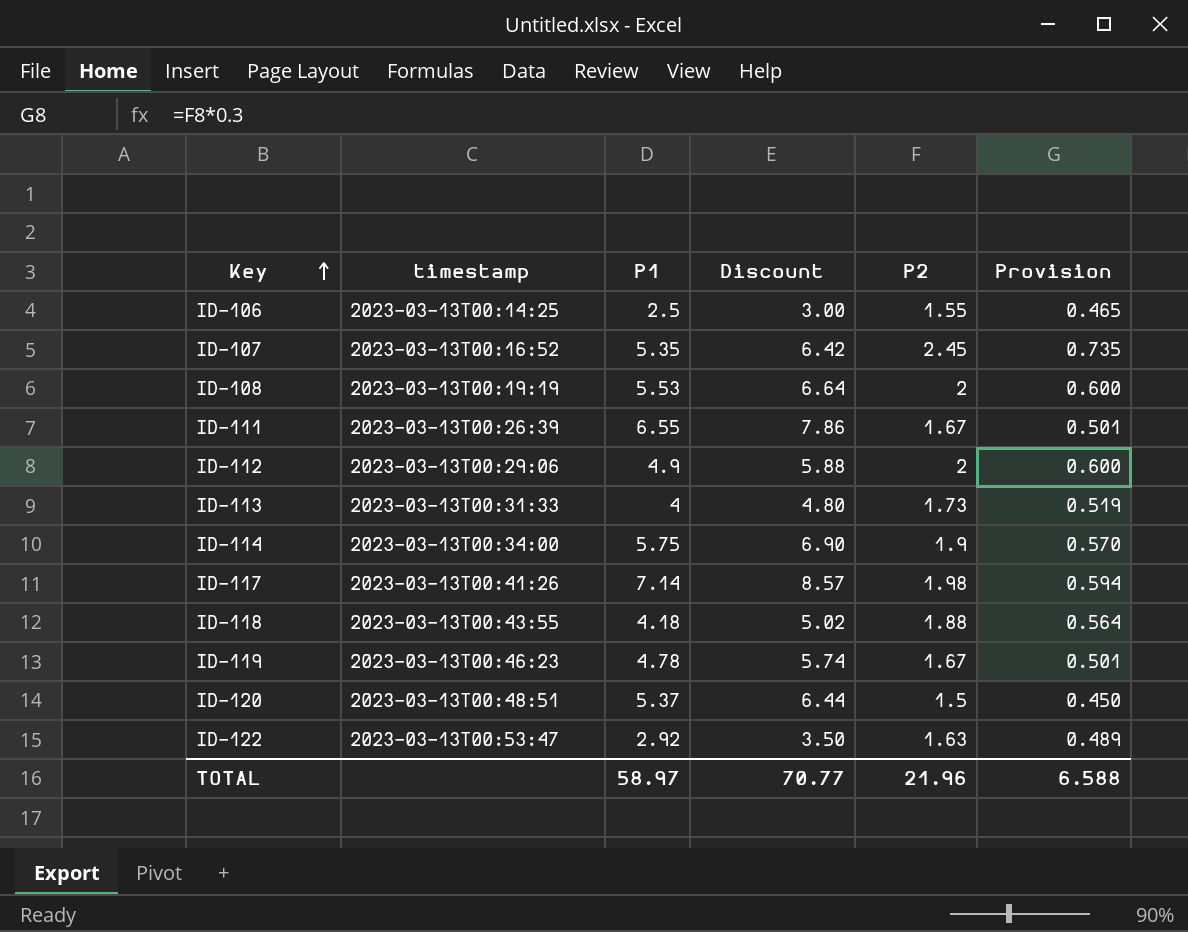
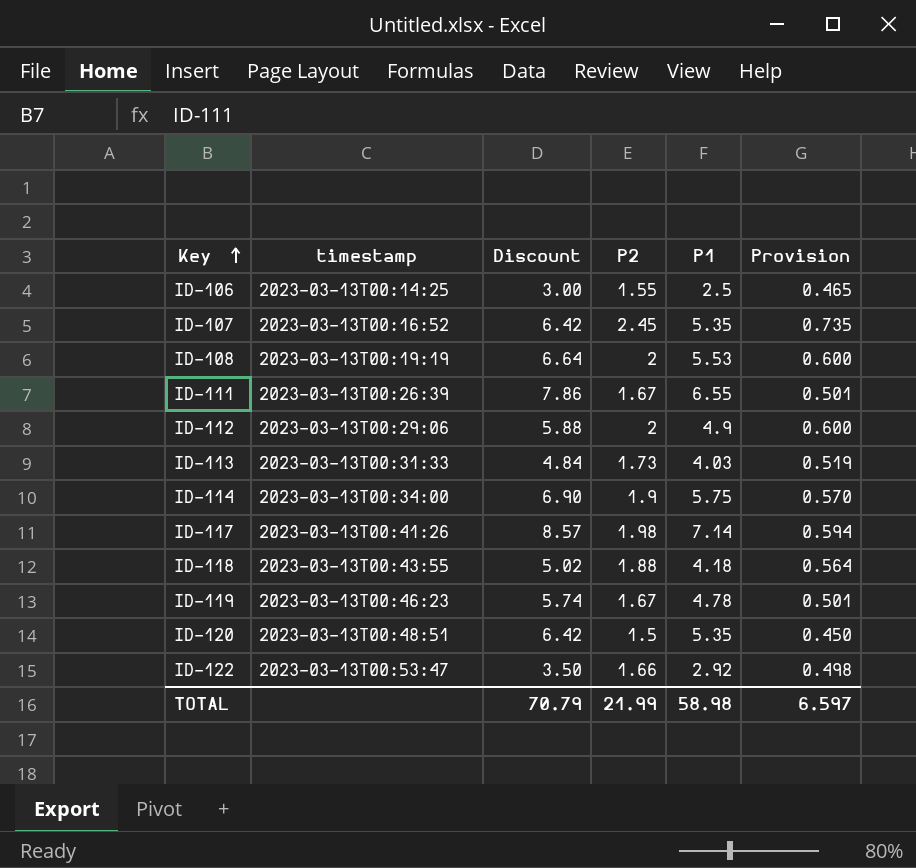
column P1 | position: 3 -> 5
ID-113 | Discount: 4.80 -> 4.84
ID-113 | P1: 4 -> 4.03
ID-120 | Discount: 6.44 -> 6.42
ID-120 | P1: 5.37 -> 5.35
ID-122 | P2: 1.63 -> 1.66
ID-122 | Provision: 0.489 -> 0.498
TOTAL | Discount: 70.77 -> 70.79
TOTAL | P2: 21.96 -> 21.99
TOTAL | P1: 58.97 -> 58.98
TOTAL | Provision: 6.588 -> 6.597

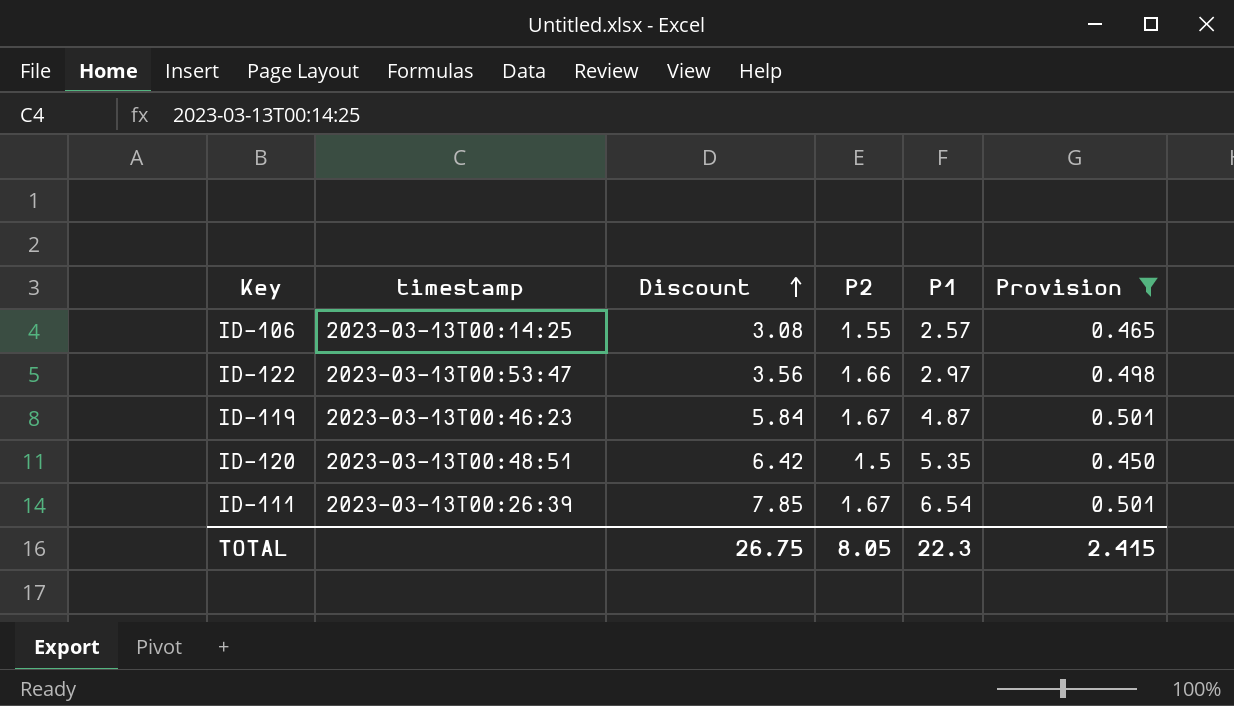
filter: none -> Provision <= 0.501
row order: Key ascending -> Discount ascending
ID-106 | Discount: 3.00 -> 3.08
ID-106 | P1: 2.5 -> 2.57
ID-122 | Discount: 3.50 -> 3.56
ID-122 | P1: 2.92 -> 2.97
ID-119 | Discount: 5.74 -> 5.84
ID-119 | P1: 4.78 -> 4.87
ID-111 | Discount: 7.86 -> 7.85
ID-111 | P1: 6.55 -> 6.54
TOTAL | Discount: 70.79 -> 26.75
TOTAL | P2: 21.99 -> 8.05
TOTAL | P1: 58.98 -> 22.3
TOTAL | Provision: 6.597 -> 2.415

